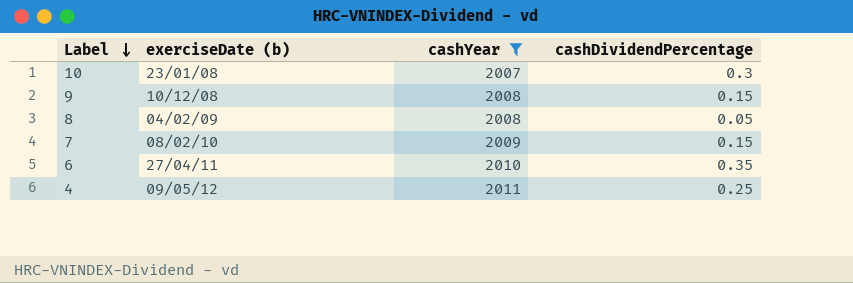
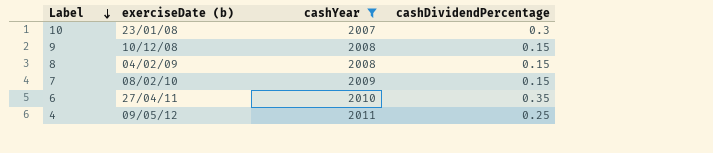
8 | cashDividendPercentage: 0.05 -> 0.15

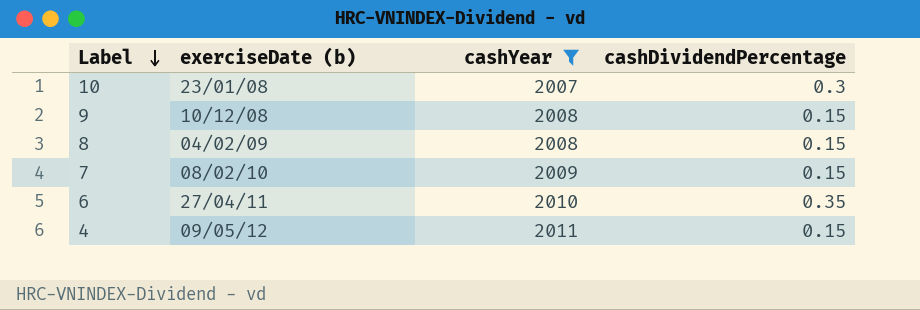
4 | cashDividendPercentage: 0.25 -> 0.15

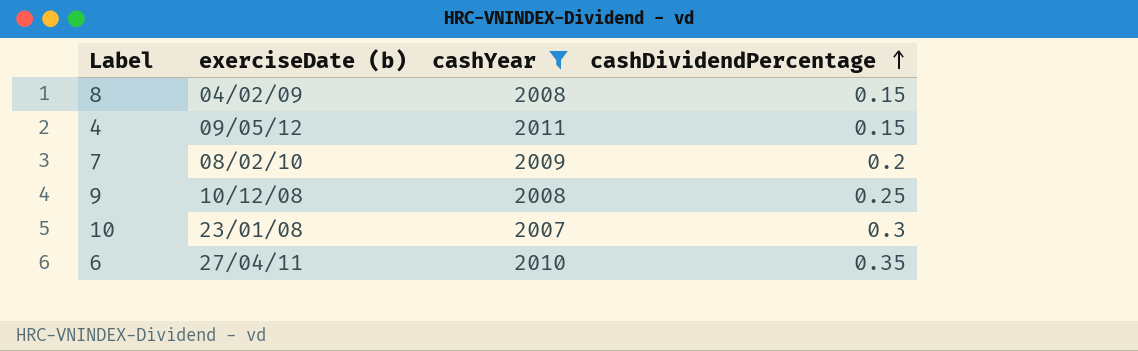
row order: Label descending -> cashDividendPercentage ascending
7 | cashDividendPercentage: 0.15 -> 0.2
9 | cashDividendPercentage: 0.15 -> 0.25

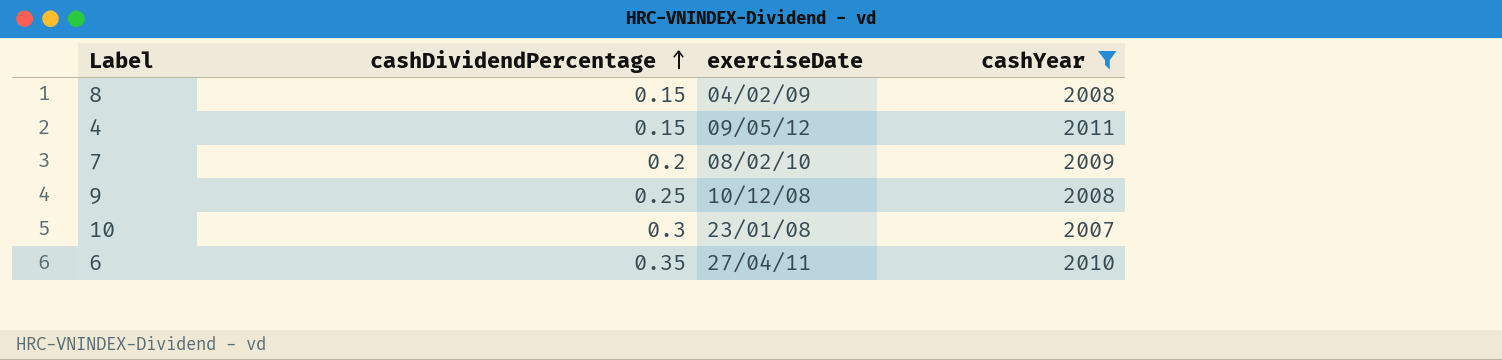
column cashDividendPercentage | position: 4 -> 2
column name: exerciseDate (b) -> exerciseDate

